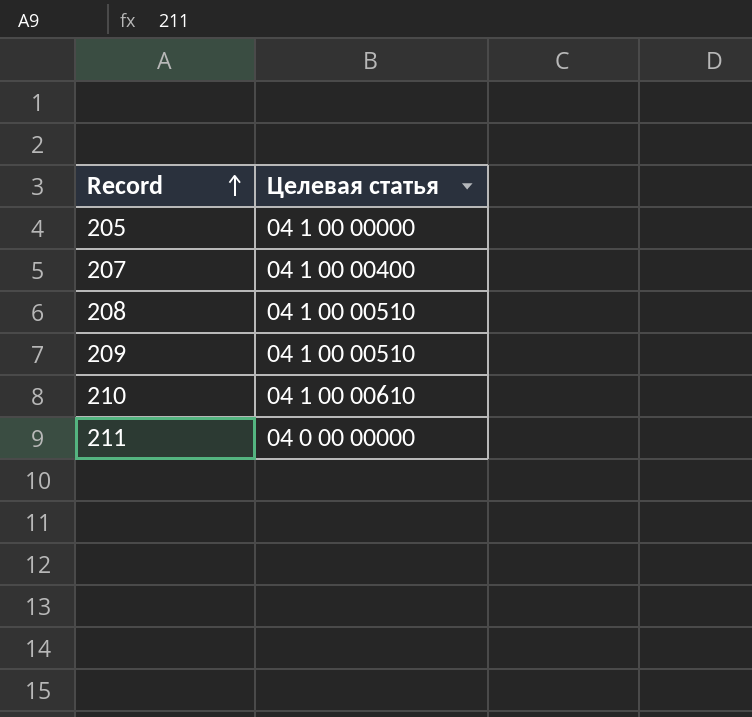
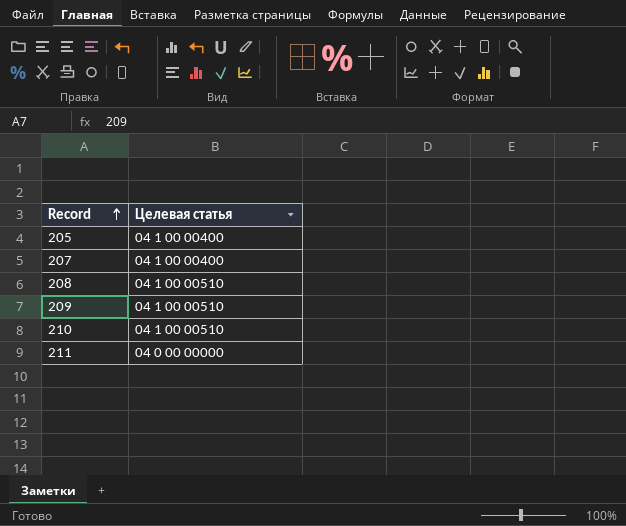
205 | Целевая статья: 04 1 00 00000 -> 04 1 00 00400
210 | Целевая статья: 04 1 00 00610 -> 04 1 00 00510

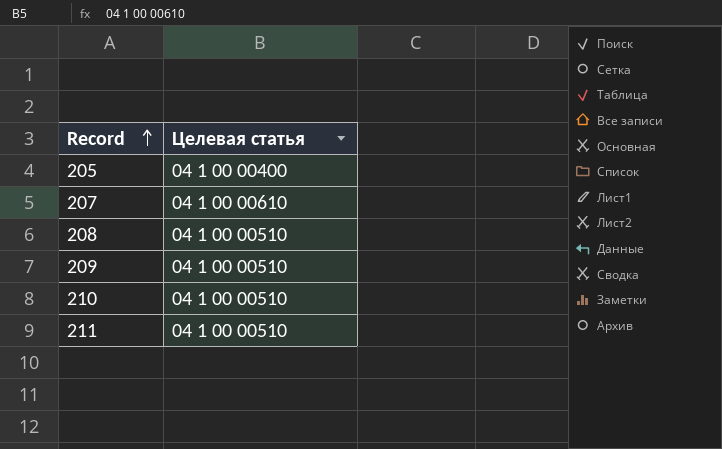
207 | Целевая статья: 04 1 00 00400 -> 04 1 00 00610
211 | Целевая статья: 04 0 00 00000 -> 04 1 00 00510

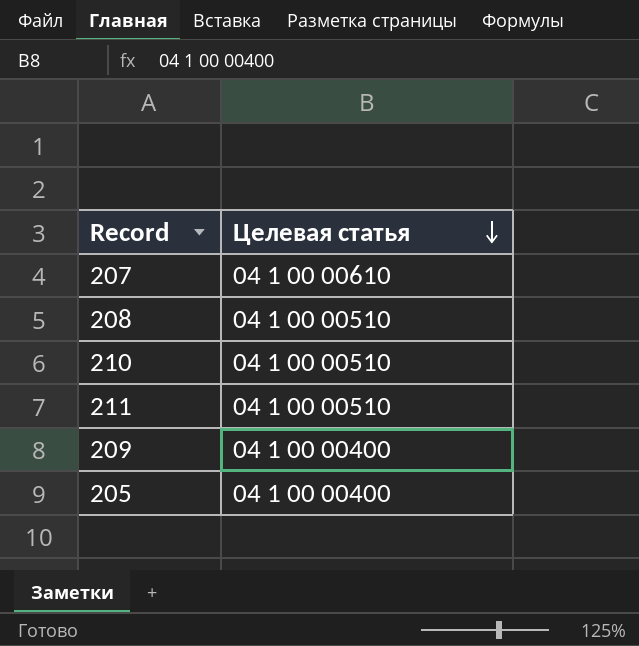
row order: Record ascending -> Целевая статья descending
209 | Целевая статья: 04 1 00 00510 -> 04 1 00 00400

